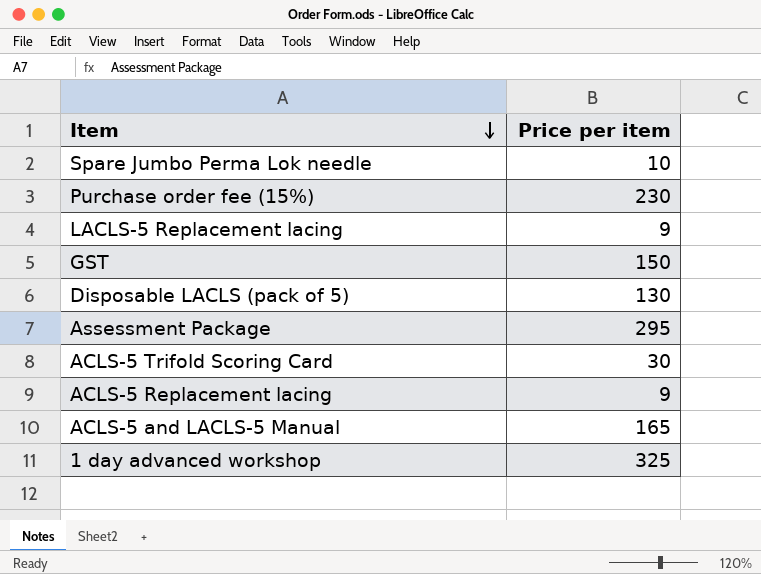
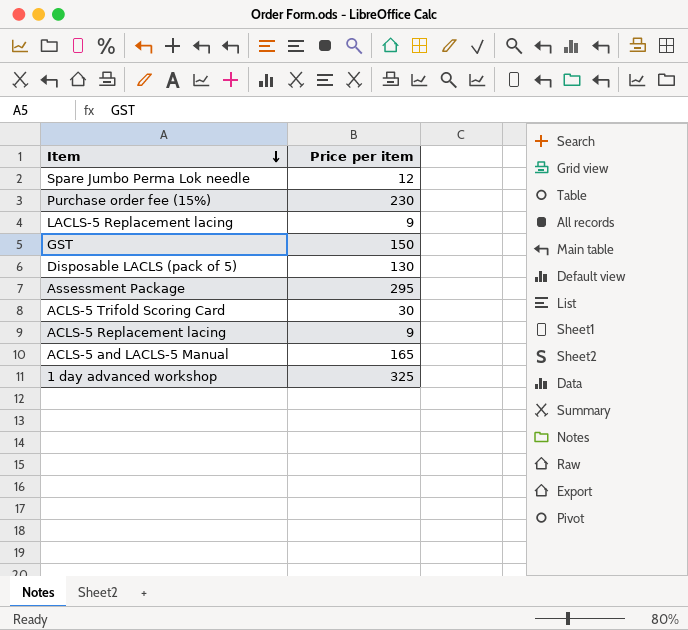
Spare Jumbo Perma Lok needle | Price per item: 10 -> 12

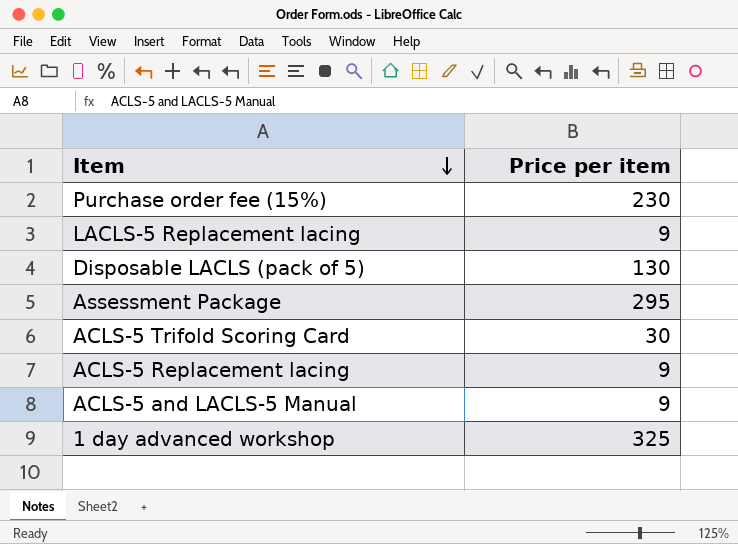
row Spare Jumbo Perma Lok needle: 12 -> none
row GST: 150 -> none
ACLS-5 and LACLS-5 Manual | Price per item: 165 -> 9

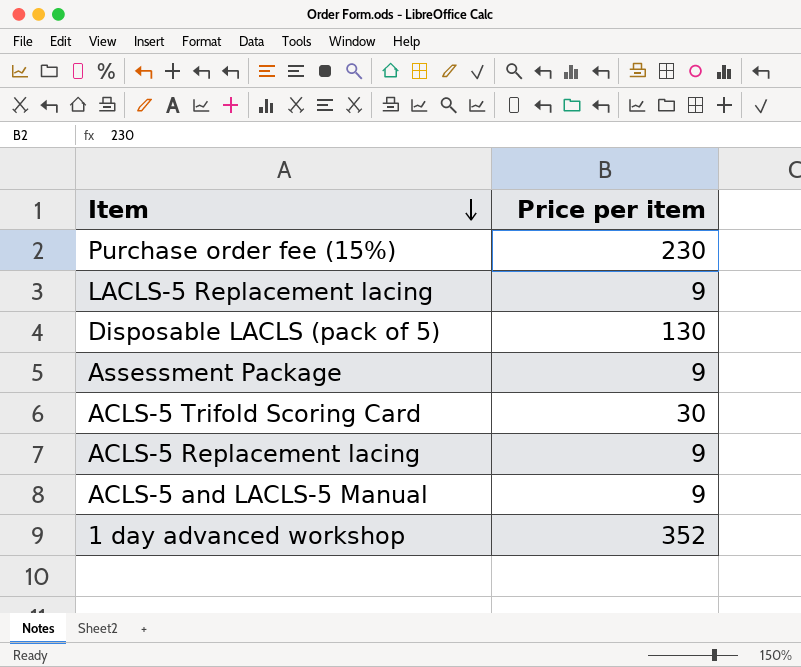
Assessment Package | Price per item: 295 -> 9
1 day advanced workshop | Price per item: 325 -> 352

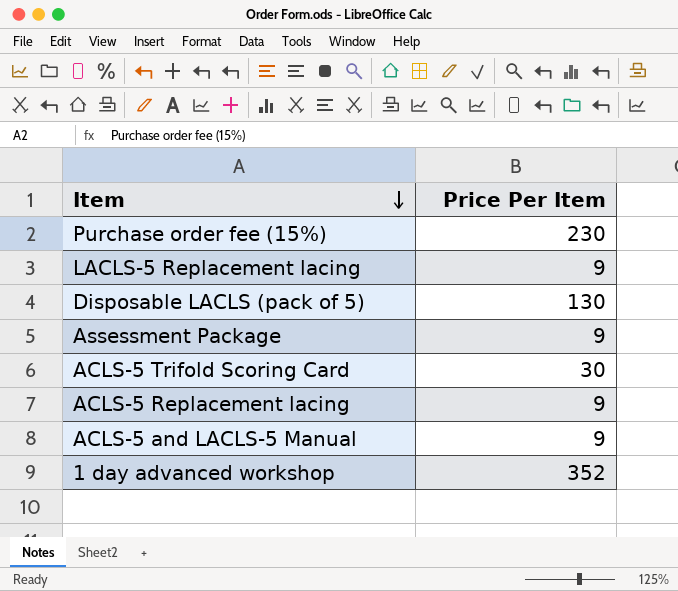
column name: Price per item -> Price Per Item

